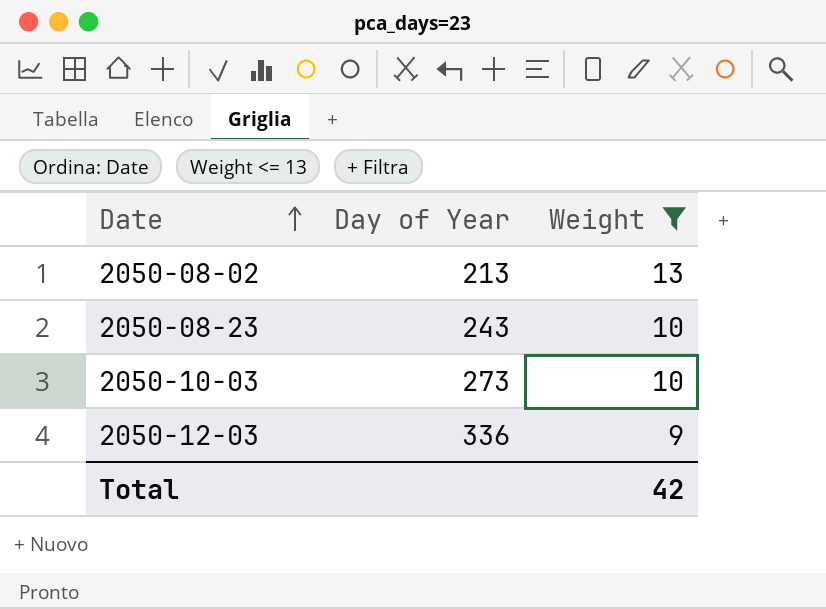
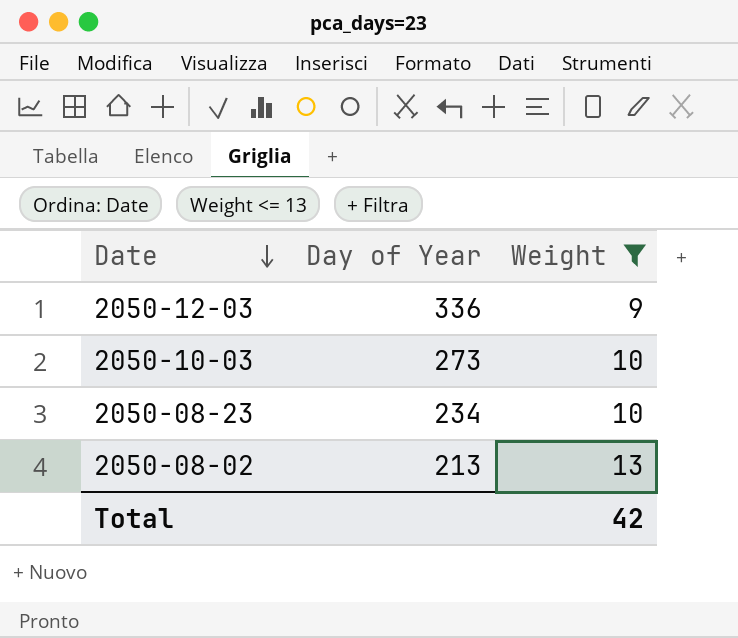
row order: Date ascending -> Date descending
2050-08-23 | Day of Year: 243 -> 234

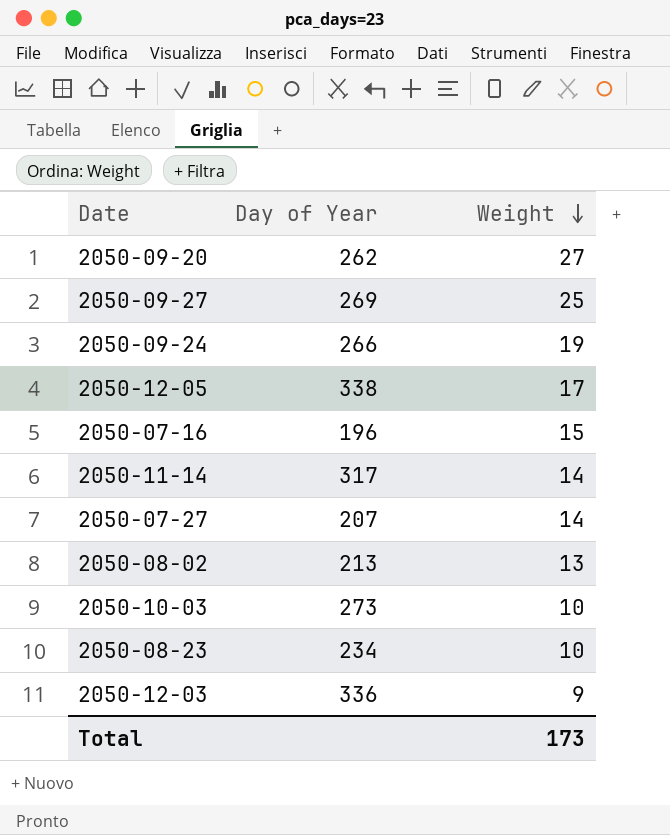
filter: Weight <= 13 -> none
row order: Date descending -> Weight descending
Total | Weight: 42 -> 173

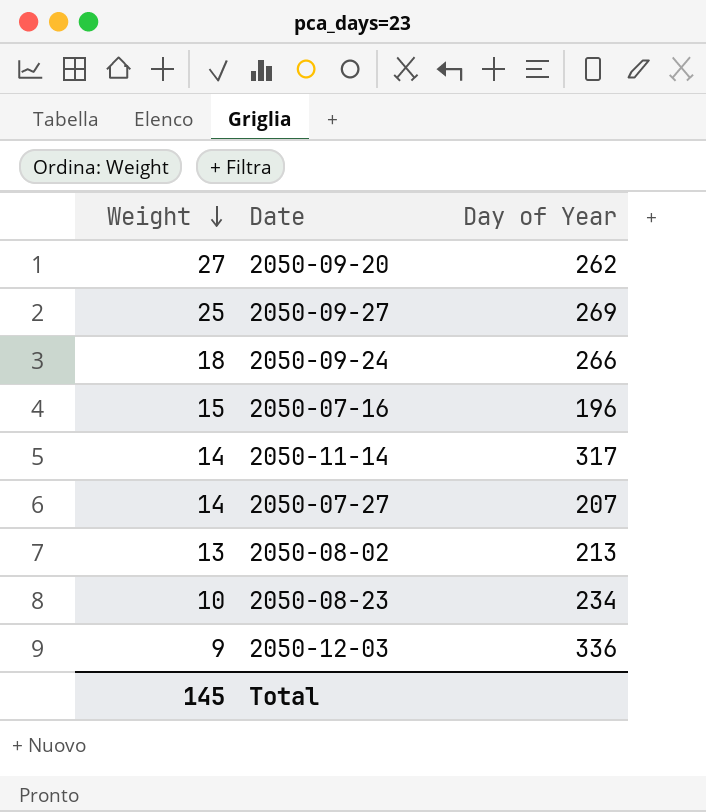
column Weight | position: 3 -> 1
row 2050-12-05: 338 | 17 -> none
row 2050-10-03: 273 | 10 -> none
2050-09-24 | Weight: 19 -> 18
Total | Weight: 173 -> 145

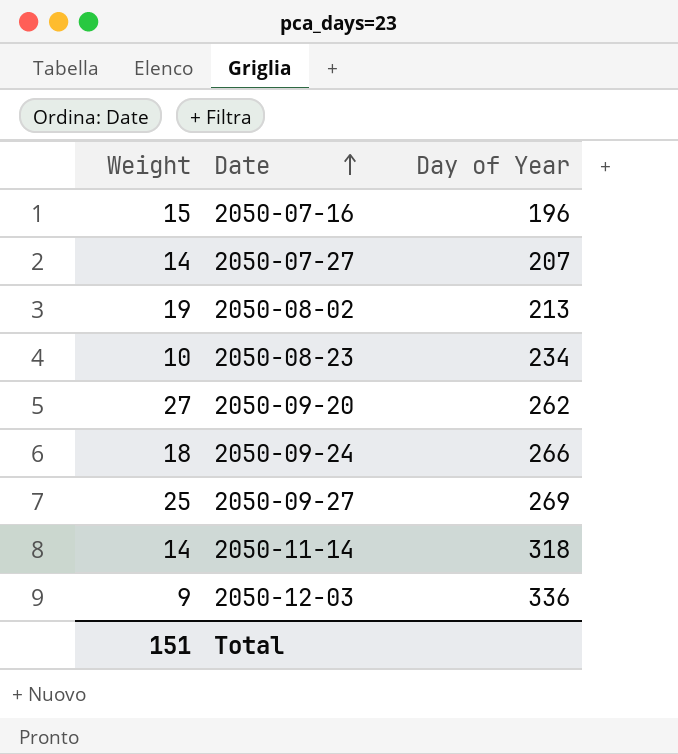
row order: Weight descending -> Date ascending
2050-08-02 | Weight: 13 -> 19
2050-11-14 | Day of Year: 317 -> 318
Total | Weight: 145 -> 151

